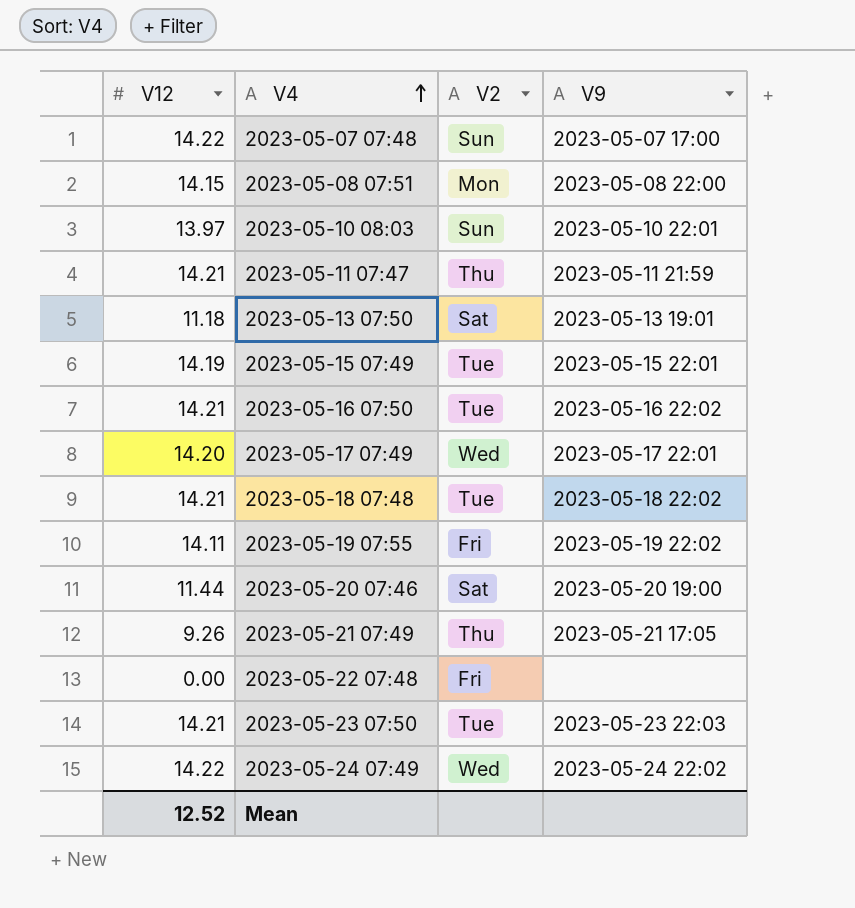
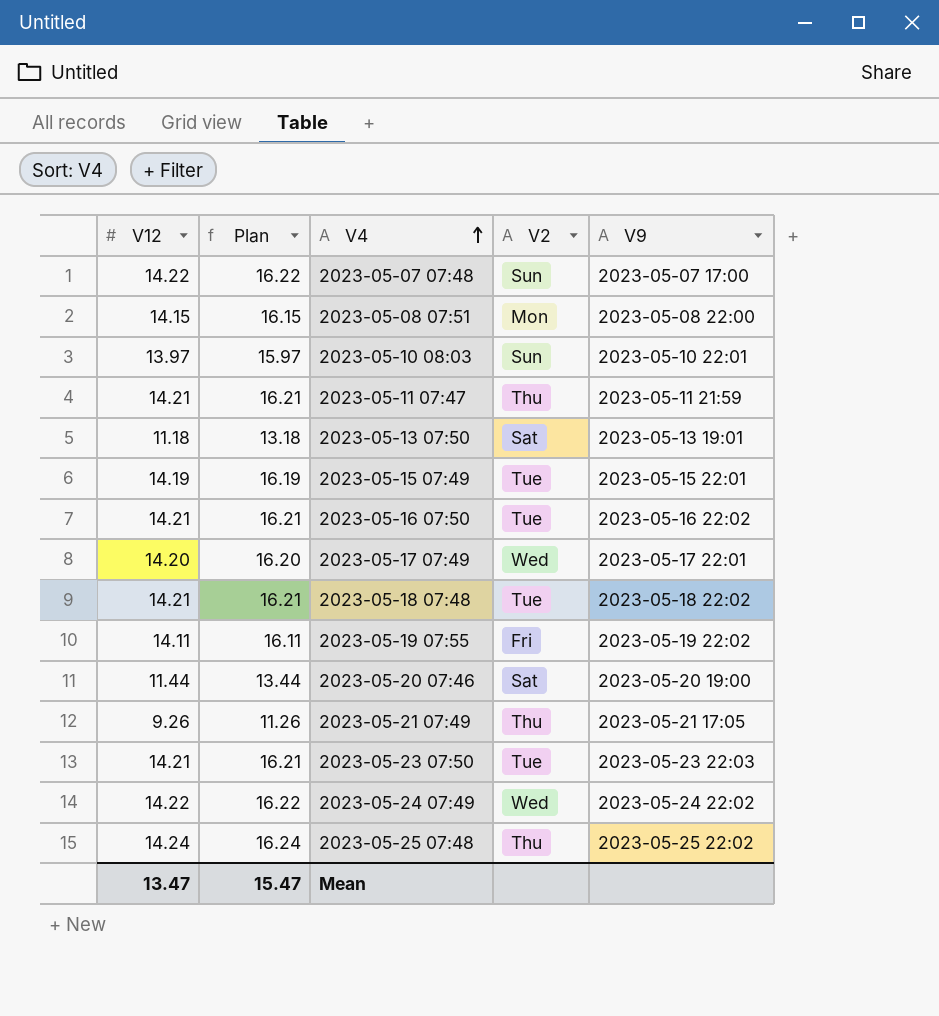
column Plan | formula: none -> [V12] + 2
row 2023-05-22 07:48: 0.00 | Fri | none -> none
row 2023-05-25 07:48: none -> 14.24 | 16.24 | Thu | 2023-05-25 22:02
Mean | V12: 12.52 -> 13.47

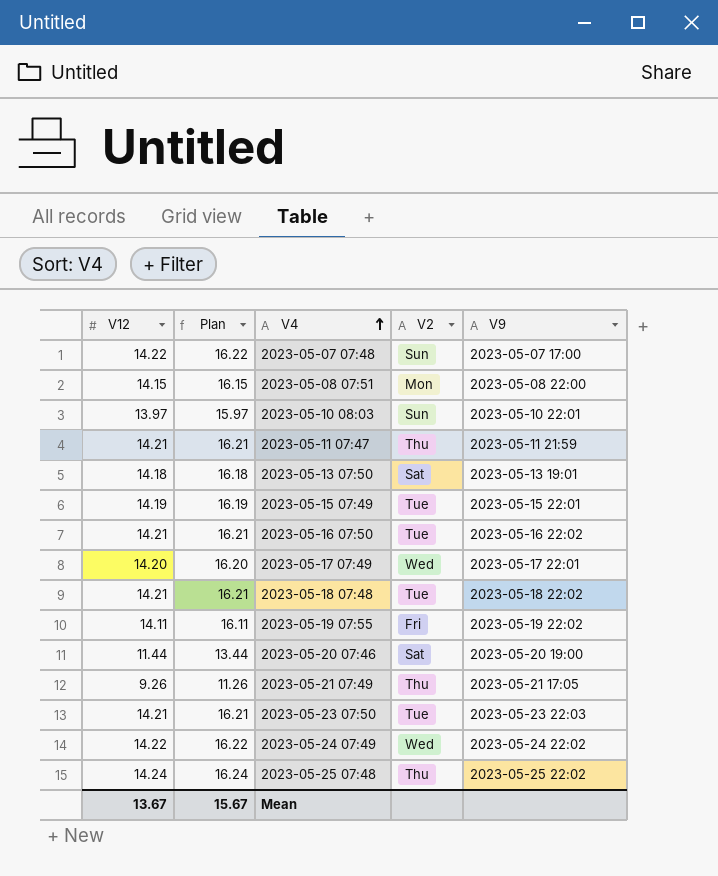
2023-05-13 07:50 | V12: 11.18 -> 14.18
2023-05-13 07:50 | Plan: 13.18 -> 16.18
Mean | V12: 13.47 -> 13.67
Mean | Plan: 15.47 -> 15.67

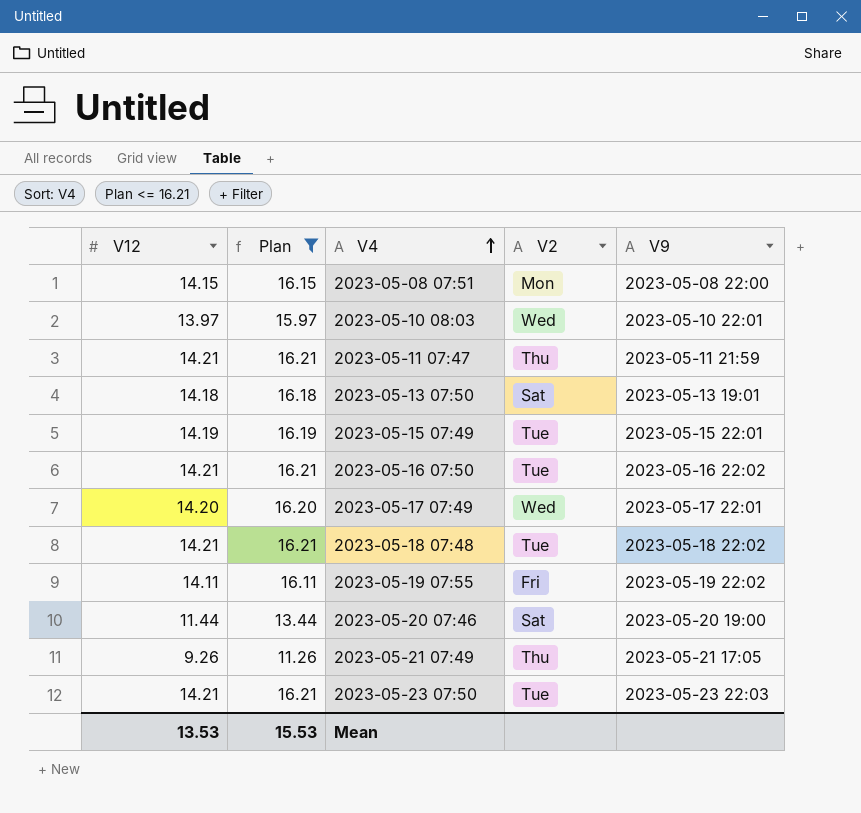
filter: none -> Plan <= 16.21
2023-05-10 08:03 | V2: Sun -> Wed
Mean | V12: 13.67 -> 13.53
Mean | Plan: 15.67 -> 15.53

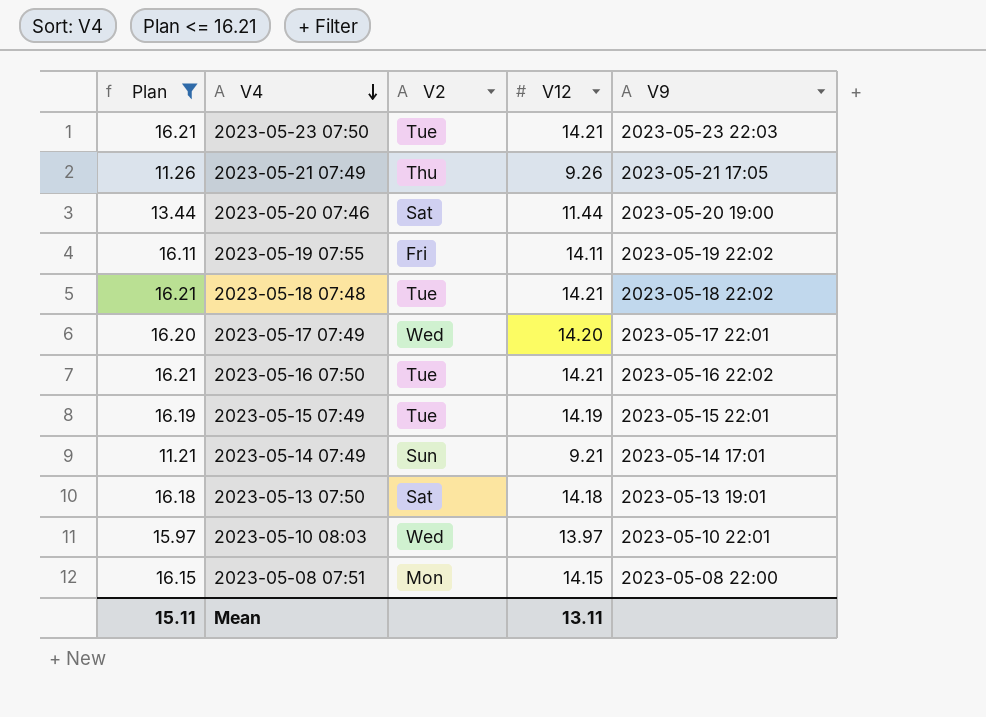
row order: V4 ascending -> V4 descending
column V12 | position: 1 -> 4
row 2023-05-11 07:47: 14.21 | 16.21 | Thu | 2023-05-11 21:59 -> none
row 2023-05-14 07:49: none -> 11.21 | Sun | 9.21 | 2023-05-14 17:01
Mean | Plan: 15.53 -> 15.11
Mean | V12: 13.53 -> 13.11

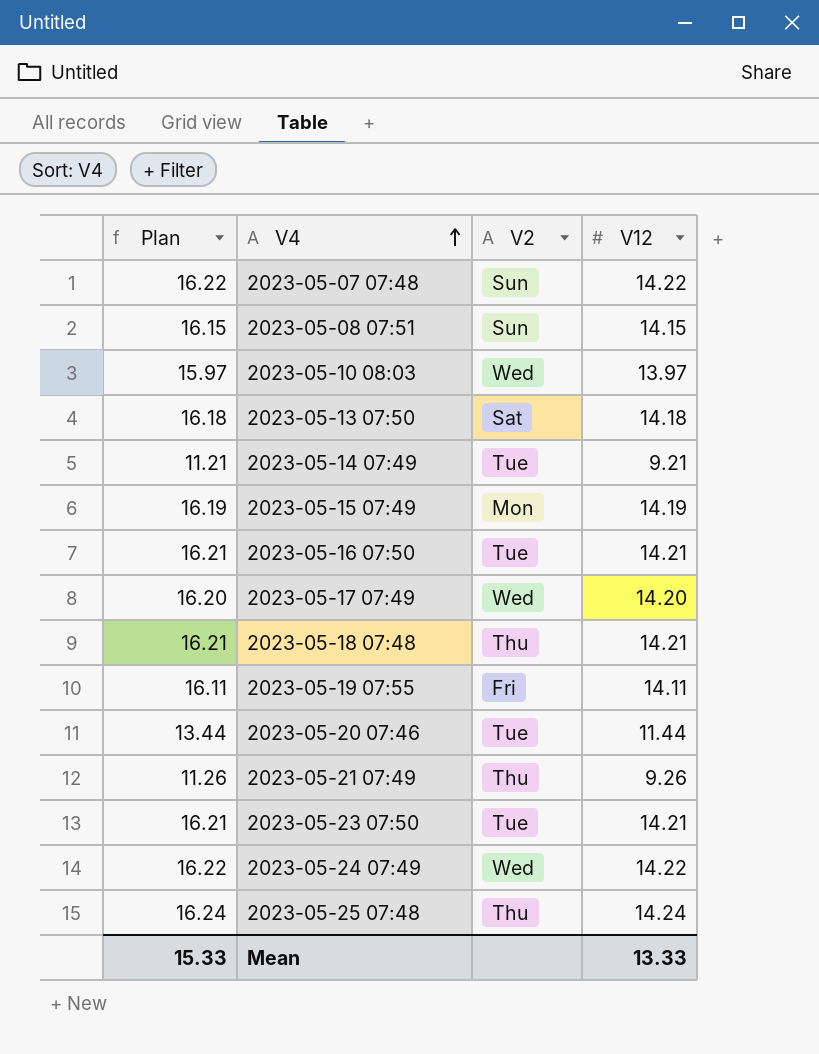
filter: Plan <= 16.21 -> none
row order: V4 descending -> V4 ascending
column V9 | position: 5 -> none
2023-05-08 07:51 | V2: Mon -> Sun
2023-05-14 07:49 | V2: Sun -> Tue
2023-05-15 07:49 | V2: Tue -> Mon
2023-05-18 07:48 | V2: Tue -> Thu
2023-05-20 07:46 | V2: Sat -> Tue
Mean | Plan: 15.11 -> 15.33
Mean | V12: 13.11 -> 13.33

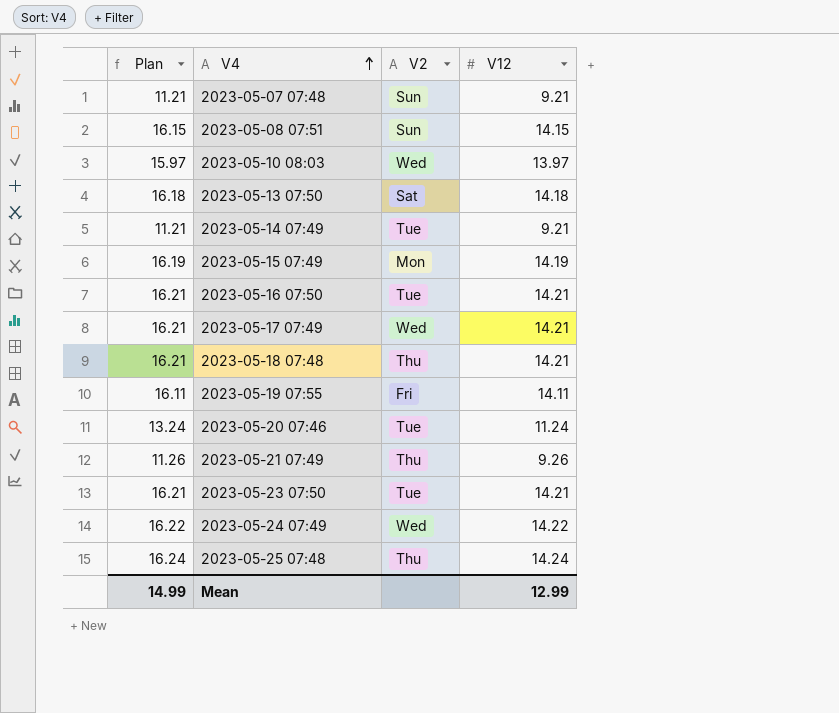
2023-05-07 07:48 | Plan: 16.22 -> 11.21
2023-05-07 07:48 | V12: 14.22 -> 9.21
2023-05-17 07:49 | Plan: 16.20 -> 16.21
2023-05-17 07:49 | V12: 14.20 -> 14.21
2023-05-20 07:46 | Plan: 13.44 -> 13.24
2023-05-20 07:46 | V12: 11.44 -> 11.24
Mean | Plan: 15.33 -> 14.99
Mean | V12: 13.33 -> 12.99

